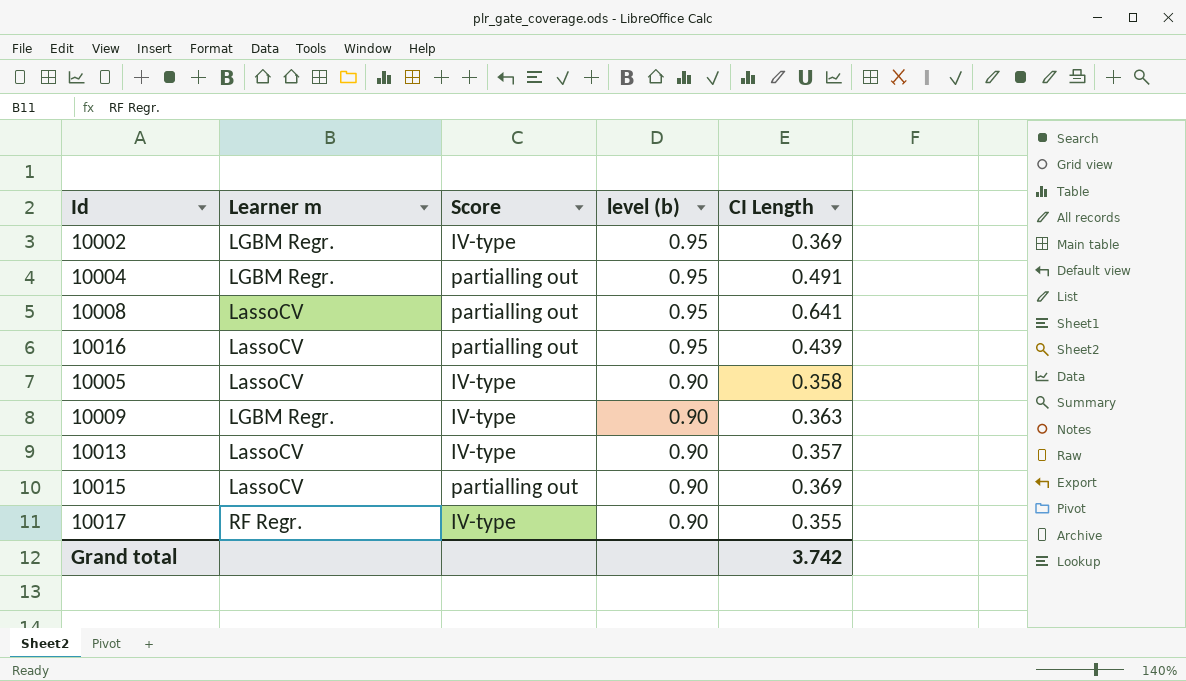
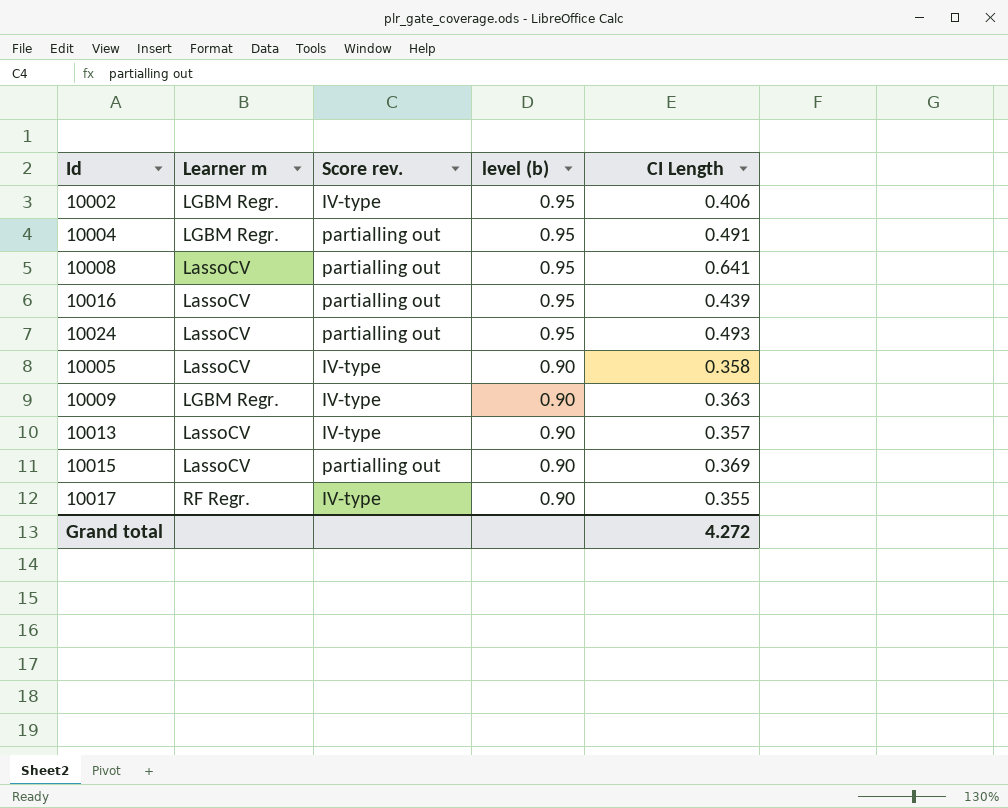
column name: Score -> Score rev.
10002 | CI Length: 0.369 -> 0.406
row 10024: none -> LassoCV | partialling out | 0.95 | 0.493
Grand total | CI Length: 3.742 -> 4.272

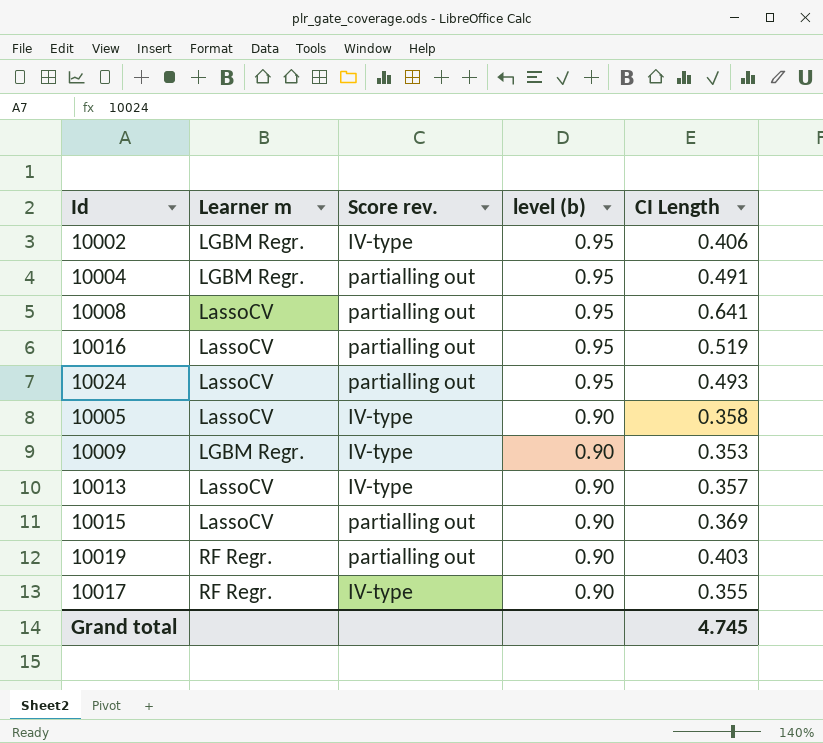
10016 | CI Length: 0.439 -> 0.519
10009 | CI Length: 0.363 -> 0.353
row 10019: none -> RF Regr. | partialling out | 0.90 | 0.403
Grand total | CI Length: 4.272 -> 4.745

